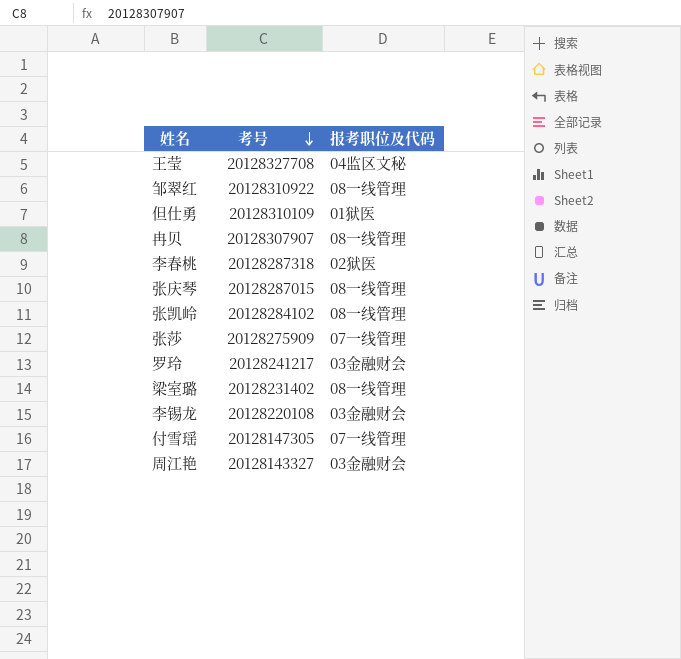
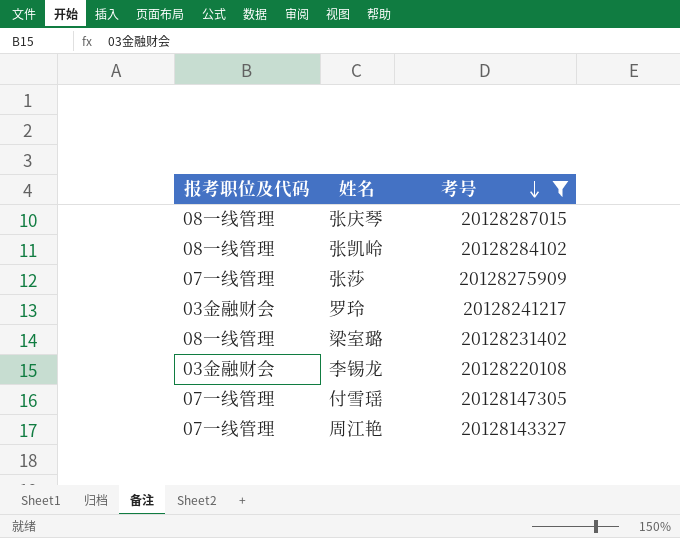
filter: none -> 考号 <= 20128287015
column 报考职位及代码 | position: 3 -> 1
周江艳 | 报考职位及代码: 03金融财会 -> 07一线管理

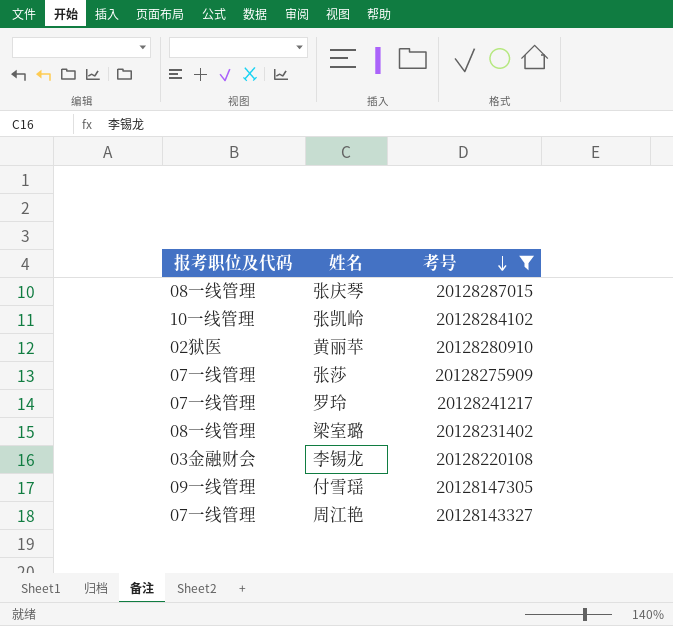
张凯岭 | 报考职位及代码: 08一线管理 -> 10一线管理
row 黄丽苹: none -> 02狱医 | 20128280910
罗玲 | 报考职位及代码: 03金融财会 -> 07一线管理
付雪瑶 | 报考职位及代码: 07一线管理 -> 09一线管理

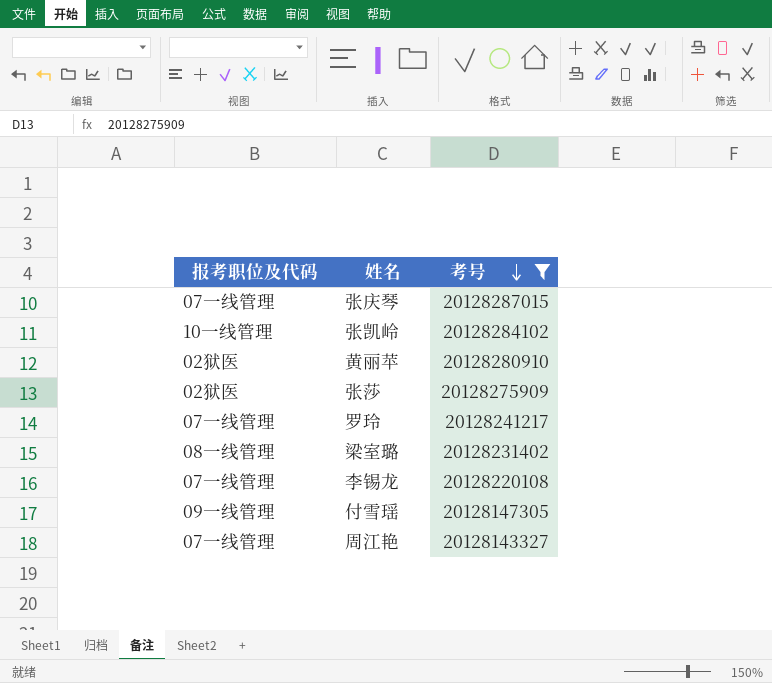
张庆琴 | 报考职位及代码: 08一线管理 -> 07一线管理
张莎 | 报考职位及代码: 07一线管理 -> 02狱医
李锡龙 | 报考职位及代码: 03金融财会 -> 07一线管理

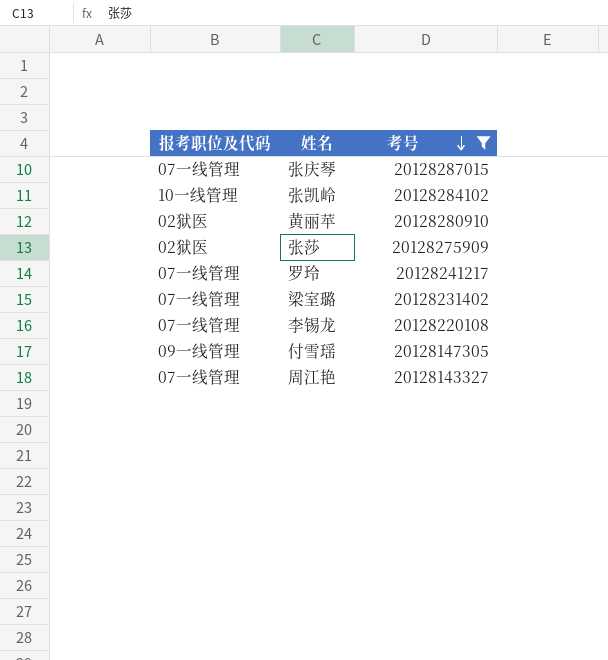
梁室璐 | 报考职位及代码: 08一线管理 -> 07一线管理

